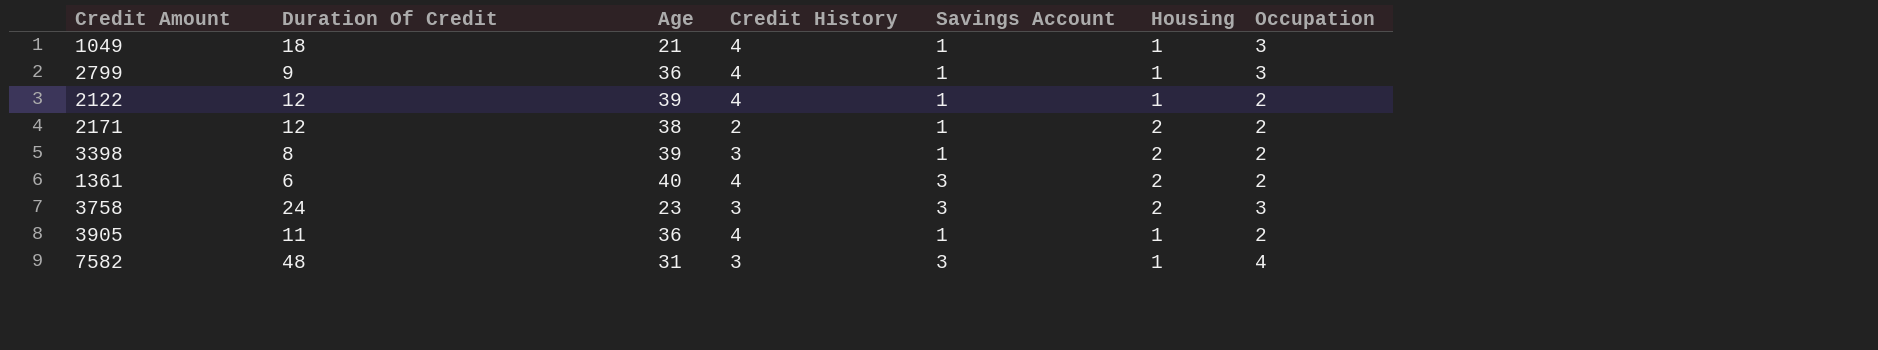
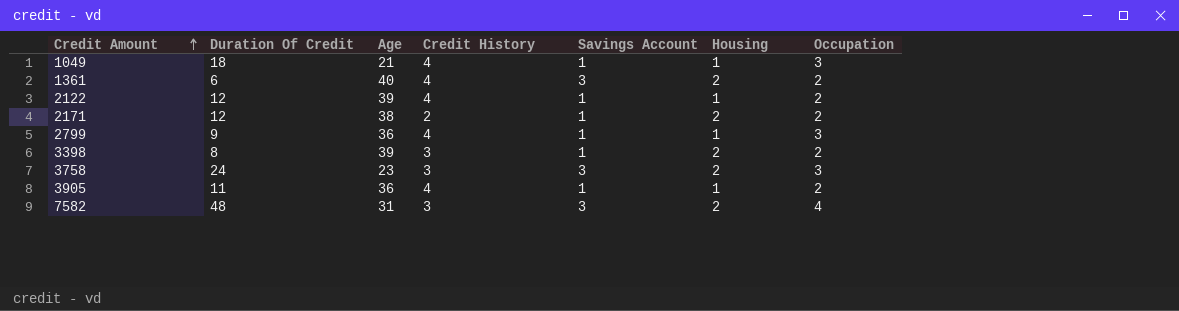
row order: none -> Credit Amount ascending
7582 | Housing: 1 -> 2

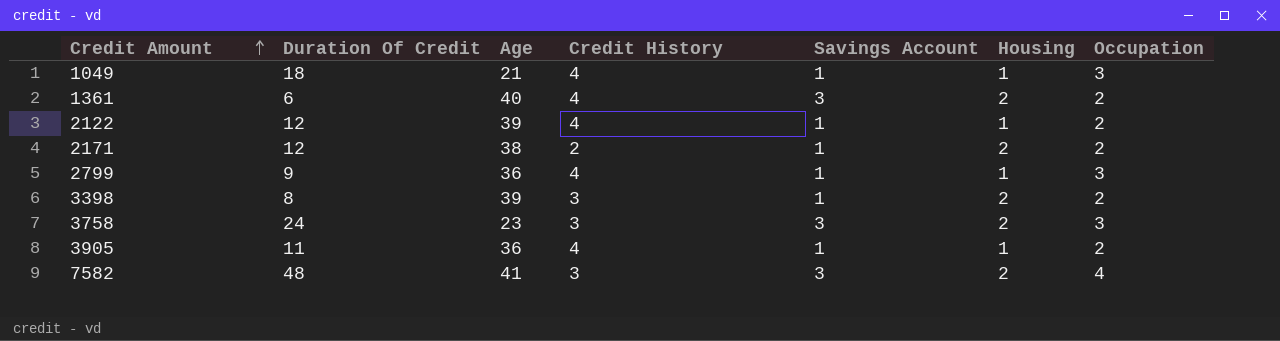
7582 | Age: 31 -> 41

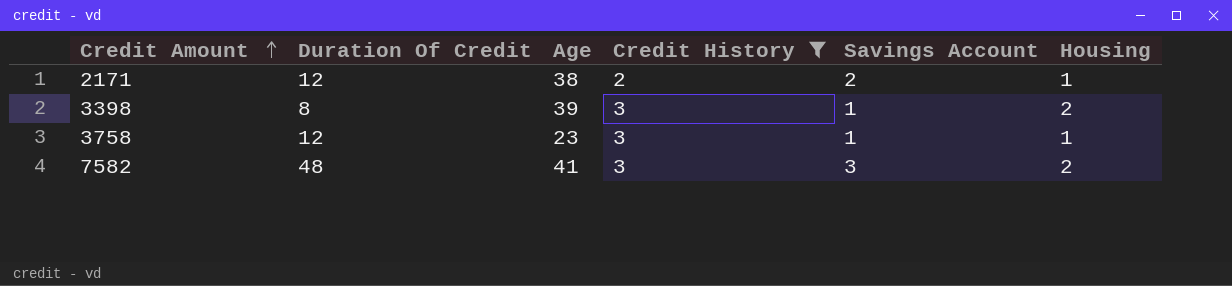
filter: none -> Credit History != 4
column Occupation | position: 7 -> none
2171 | Savings Account: 1 -> 2
2171 | Housing: 2 -> 1
3758 | Duration Of Credit: 24 -> 12
3758 | Savings Account: 3 -> 1
3758 | Housing: 2 -> 1

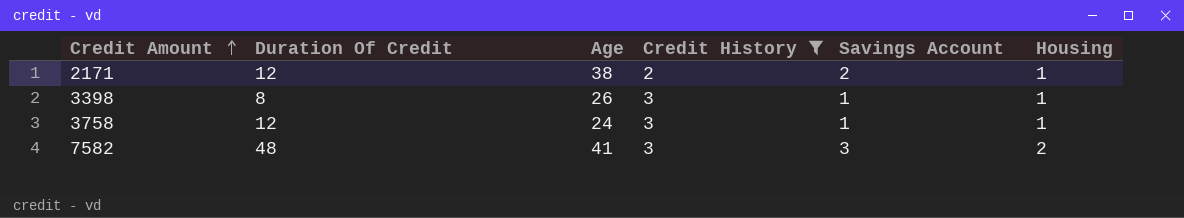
3398 | Age: 39 -> 26
3398 | Housing: 2 -> 1
3758 | Age: 23 -> 24

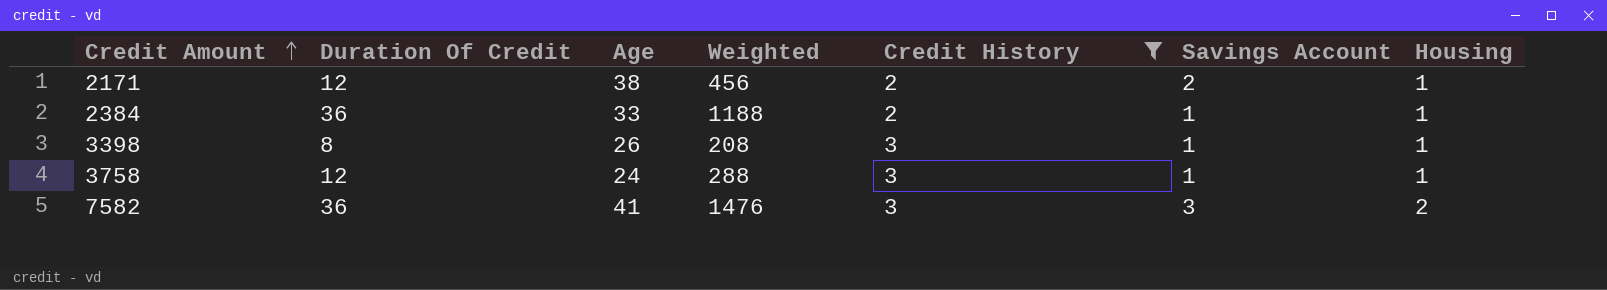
column Weighted | formula: none -> [Duration Of Credit] * [Age]
row 2384: none -> 36 | 33 | 1188 | 2 | 1 | 1
7582 | Duration Of Credit: 48 -> 36

